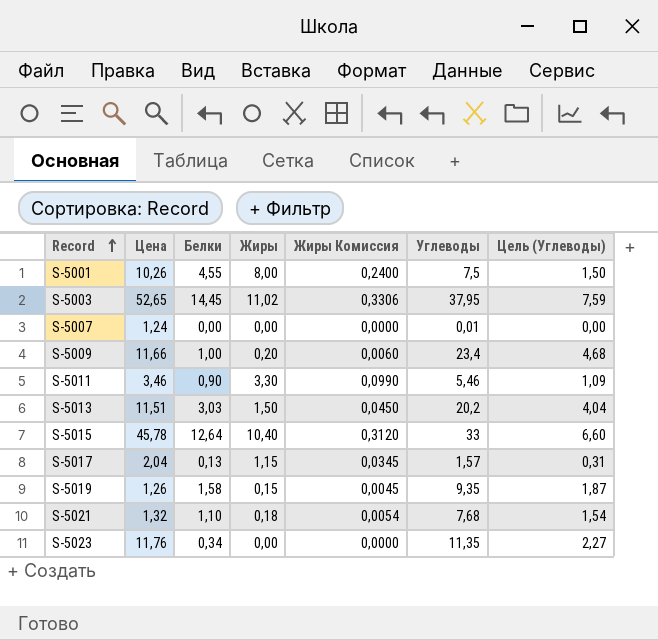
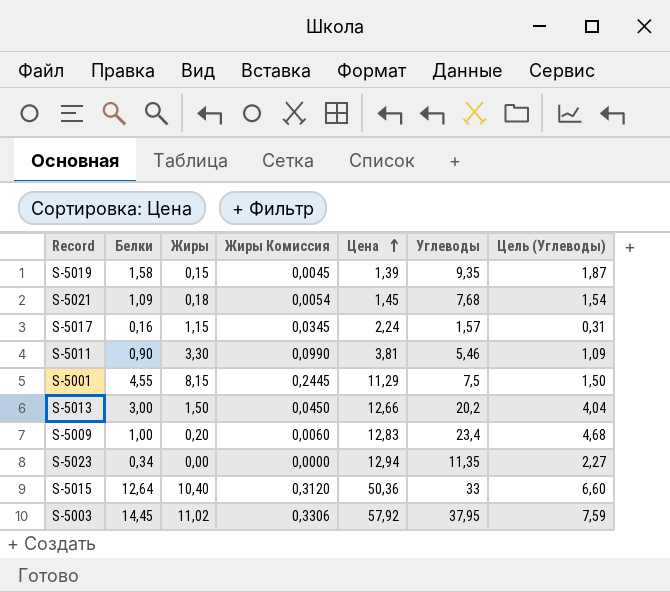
row order: Record ascending -> Цена ascending
column Цена | position: 2 -> 5
row S-5007: 1,24 | 0,00 | 0,00 | 0,0000 | 0,01 | 0,00 -> none
S-5019 | Цена: 1,26 -> 1,39
S-5021 | Белки: 1,10 -> 1,09
S-5021 | Цена: 1,32 -> 1,45
S-5017 | Белки: 0,13 -> 0,16
S-5017 | Цена: 2,04 -> 2,24
S-5011 | Цена: 3,46 -> 3,81
S-5001 | Жиры: 8,00 -> 8,15
S-5001 | Жиры Комиссия: 0,2400 -> 0,2445
S-5001 | Цена: 10,26 -> 11,29
S-5013 | Белки: 3,03 -> 3,00
S-5013 | Цена: 11,51 -> 12,66
S-5009 | Цена: 11,66 -> 12,83
S-5023 | Цена: 11,76 -> 12,94
S-5015 | Цена: 45,78 -> 50,36
S-5003 | Цена: 52,65 -> 57,92

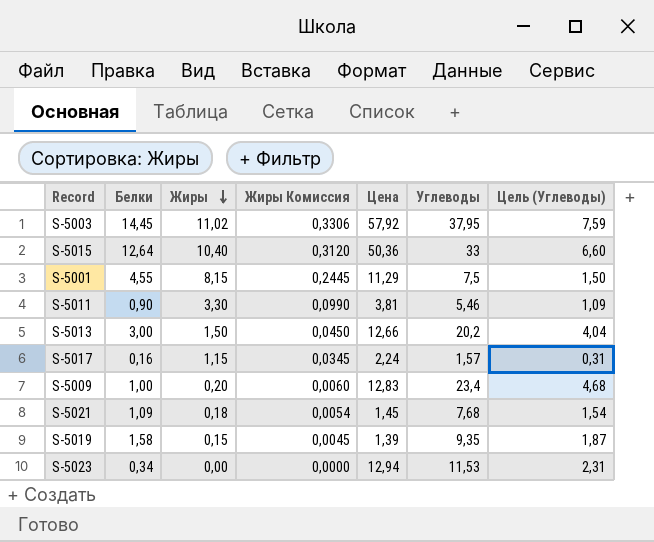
row order: Цена ascending -> Жиры descending
S-5023 | Углеводы: 11,35 -> 11,53
S-5023 | Цель (Углеводы): 2,27 -> 2,31

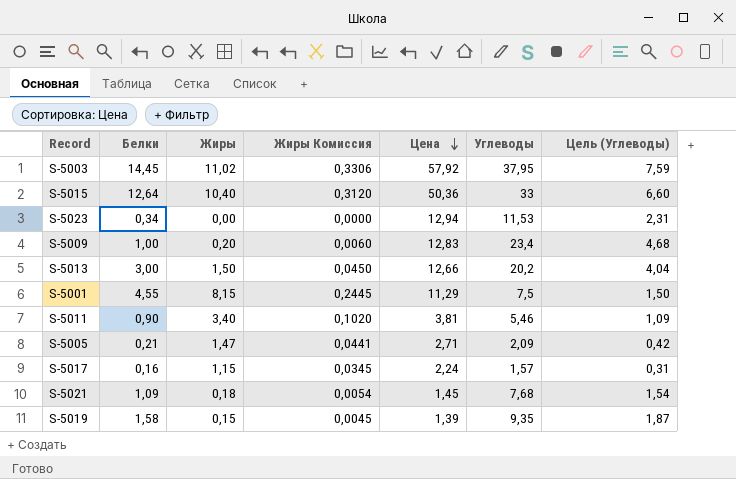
row order: Жиры descending -> Цена descending
S-5011 | Жиры: 3,30 -> 3,40
S-5011 | Жиры Комиссия: 0,0990 -> 0,1020
row S-5005: none -> 0,21 | 1,47 | 0,0441 | 2,71 | 2,09 | 0,42

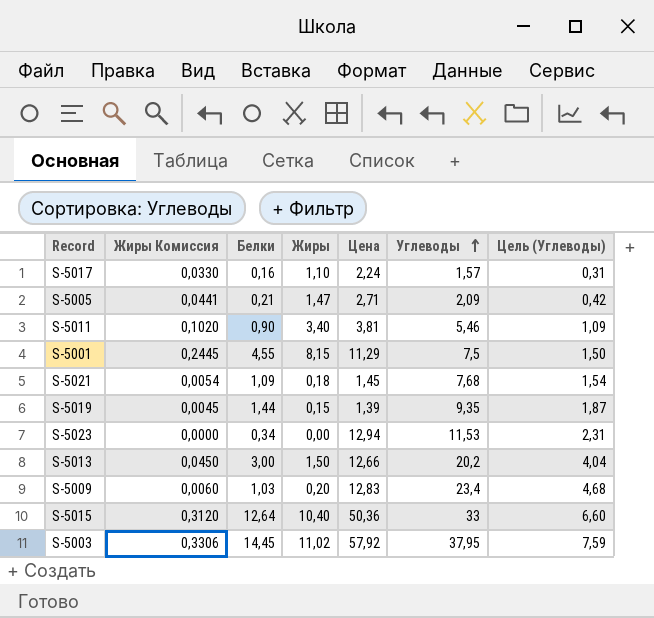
row order: Цена descending -> Углеводы ascending
column Жиры Комиссия | position: 4 -> 2
S-5017 | Жиры Комиссия: 0,0345 -> 0,0330
S-5017 | Жиры: 1,15 -> 1,10
S-5019 | Белки: 1,58 -> 1,44
S-5009 | Белки: 1,00 -> 1,03

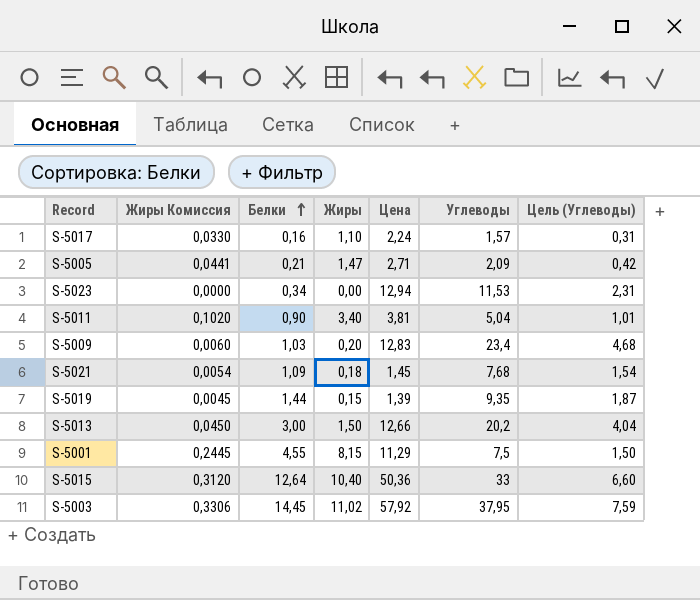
row order: Углеводы ascending -> Белки ascending
S-5011 | Углеводы: 5,46 -> 5,04
S-5011 | Цель (Углеводы): 1,09 -> 1,01

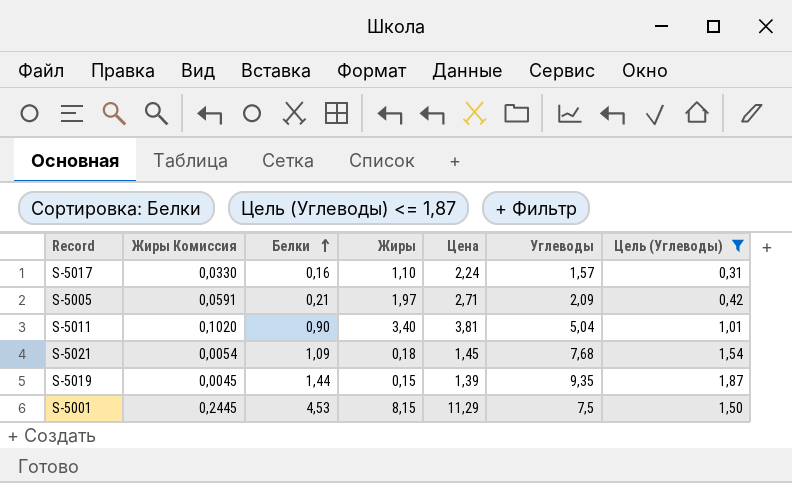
filter: none -> Цель (Углеводы) <= 1,87
S-5005 | Жиры Комиссия: 0,0441 -> 0,0591
S-5005 | Жиры: 1,47 -> 1,97
S-5001 | Белки: 4,55 -> 4,53

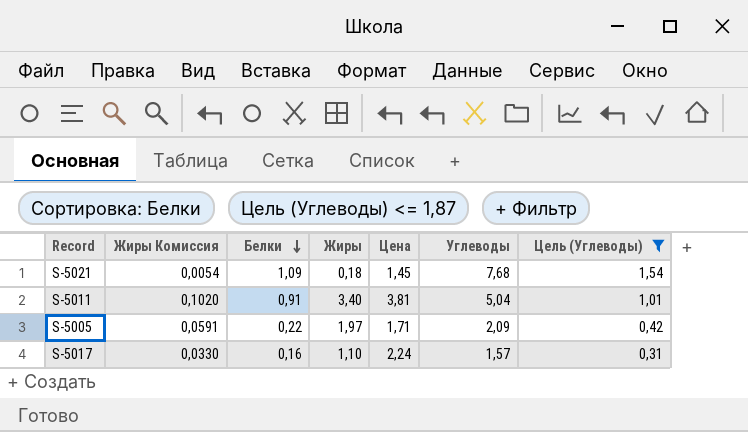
row order: Белки ascending -> Белки descending
row S-5019: 0,0045 | 1,44 | 0,15 | 1,39 | 9,35 | 1,87 -> none
row S-5001: 0,2445 | 4,53 | 8,15 | 11,29 | 7,5 | 1,50 -> none
S-5011 | Белки: 0,90 -> 0,91
S-5005 | Белки: 0,21 -> 0,22
S-5005 | Цена: 2,71 -> 1,71

